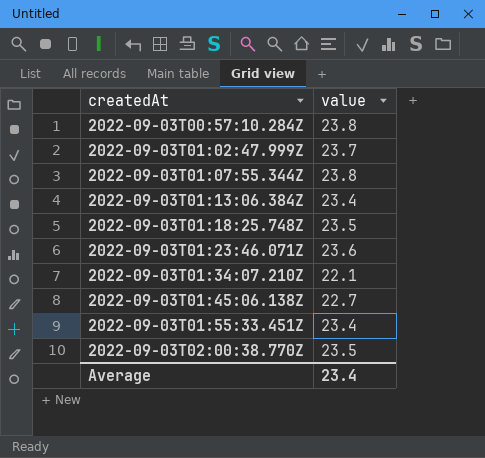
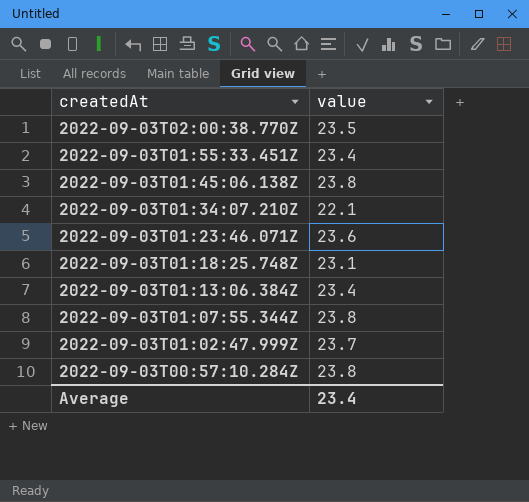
row order: createdAt ascending -> createdAt descending
2022-09-03T01:45:06.138Z | value: 22.7 -> 23.8
2022-09-03T01:18:25.748Z | value: 23.5 -> 23.1

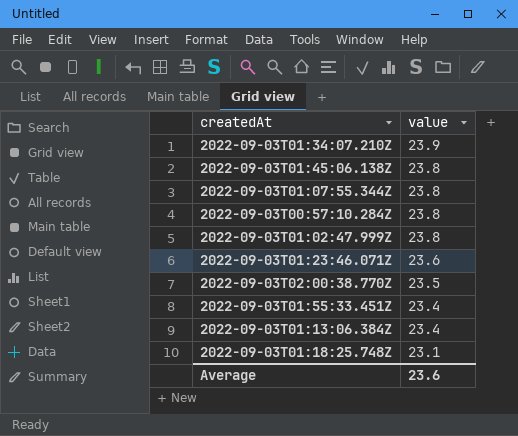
row order: createdAt descending -> value descending
2022-09-03T01:34:07.210Z | value: 22.1 -> 23.9
2022-09-03T01:02:47.999Z | value: 23.7 -> 23.8
Average | value: 23.4 -> 23.6

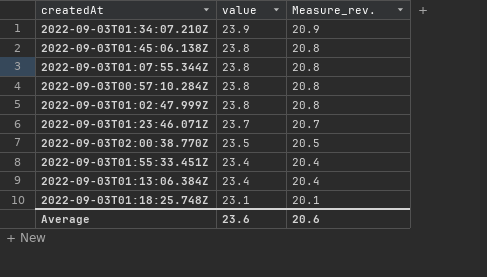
column Measure_rev. | formula: none -> [value] - 3
2022-09-03T01:23:46.071Z | value: 23.6 -> 23.7

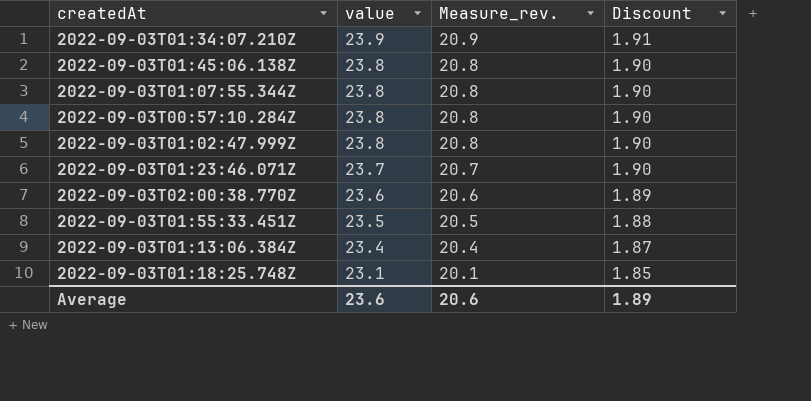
column Discount | formula: none -> [value] * 0.08
2022-09-03T02:00:38.770Z | value: 23.5 -> 23.6
2022-09-03T02:00:38.770Z | Measure_rev.: 20.5 -> 20.6
2022-09-03T01:55:33.451Z | value: 23.4 -> 23.5
2022-09-03T01:55:33.451Z | Measure_rev.: 20.4 -> 20.5

